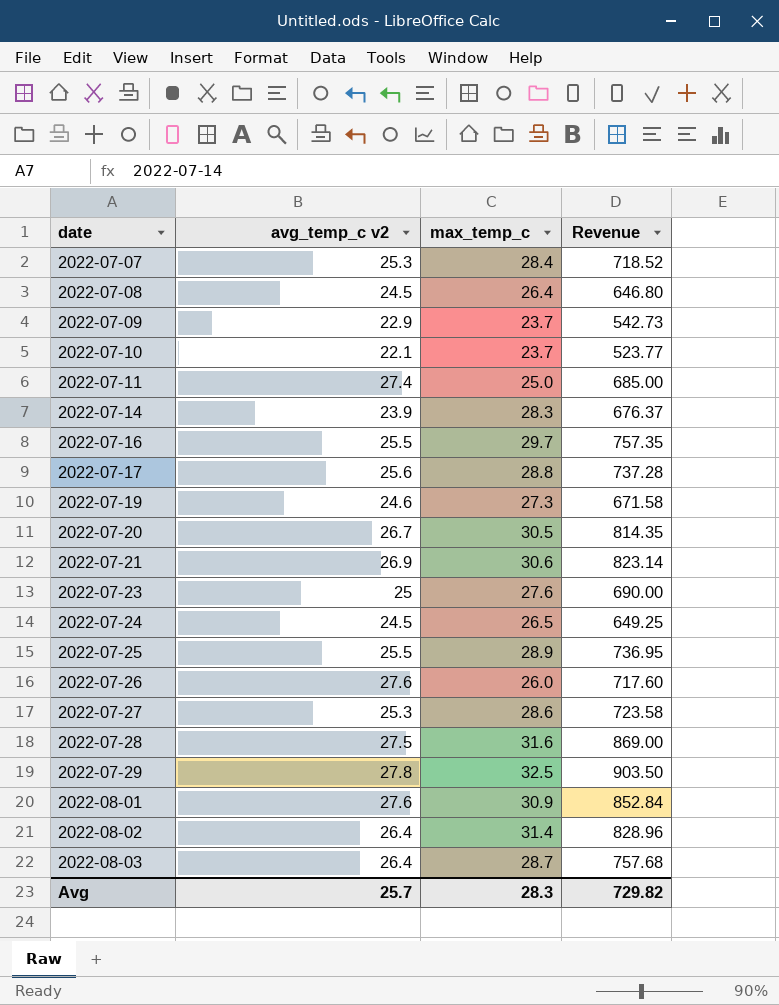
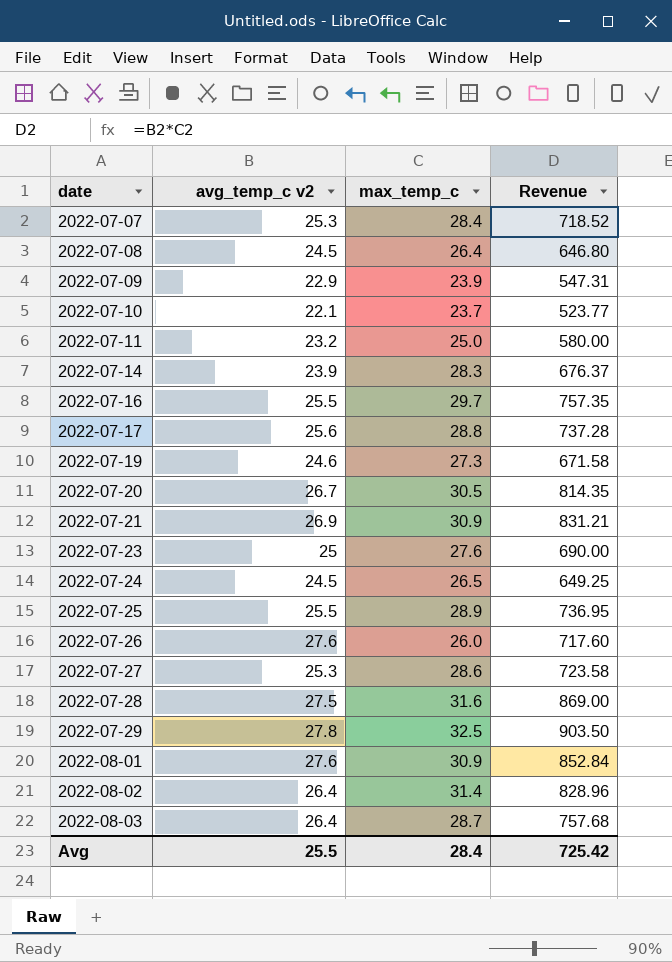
2022-07-09 | max_temp_c: 23.7 -> 23.9
2022-07-09 | Revenue: 542.73 -> 547.31
2022-07-11 | avg_temp_c v2: 27.4 -> 23.2
2022-07-11 | Revenue: 685.00 -> 580.00
2022-07-21 | max_temp_c: 30.6 -> 30.9
2022-07-21 | Revenue: 823.14 -> 831.21
Avg | avg_temp_c v2: 25.7 -> 25.5
Avg | max_temp_c: 28.3 -> 28.4
Avg | Revenue: 729.82 -> 725.42

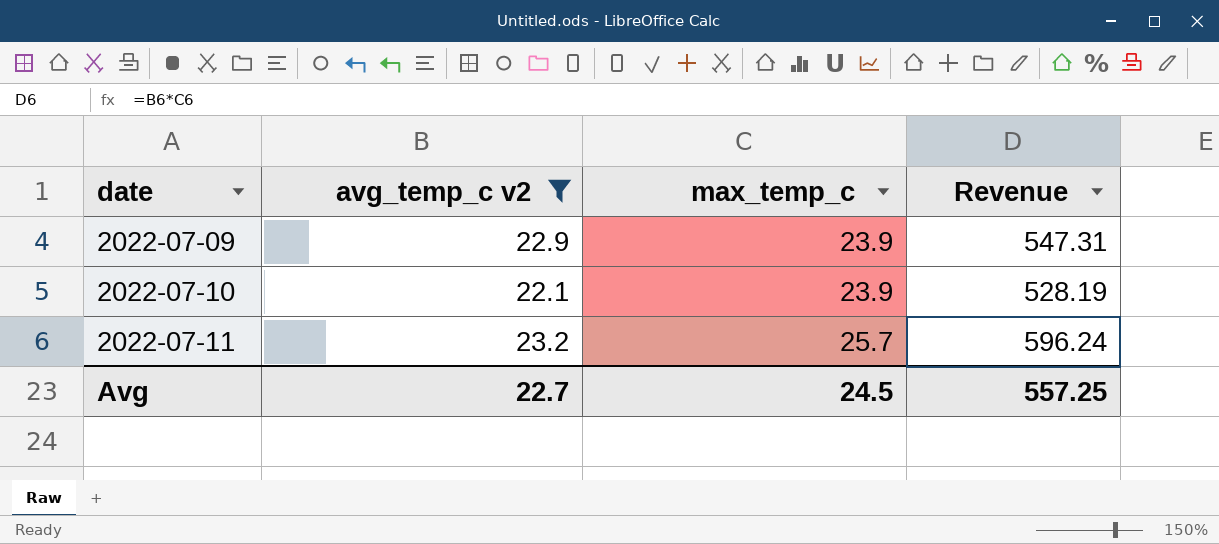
filter: none -> avg_temp_c v2 <= 23.2
2022-07-10 | max_temp_c: 23.7 -> 23.9
2022-07-10 | Revenue: 523.77 -> 528.19
2022-07-11 | max_temp_c: 25.0 -> 25.7
2022-07-11 | Revenue: 580.00 -> 596.24
Avg | avg_temp_c v2: 25.5 -> 22.7
Avg | max_temp_c: 28.4 -> 24.5
Avg | Revenue: 725.42 -> 557.25

